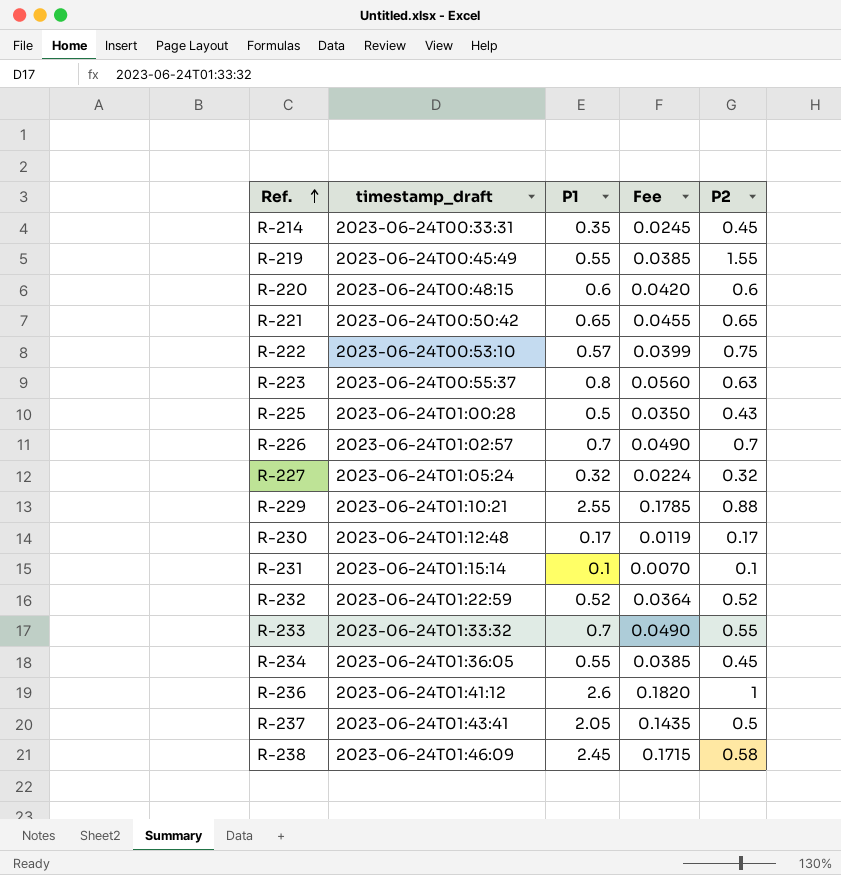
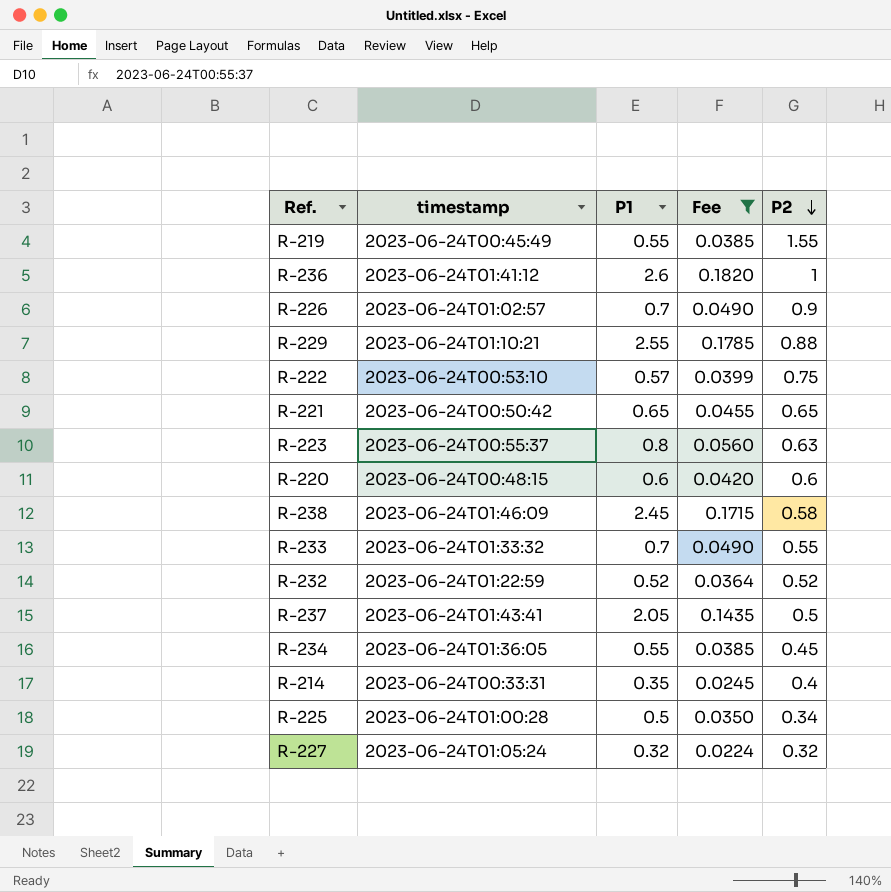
filter: none -> Fee >= 0.0224
row order: Ref. ascending -> P2 descending
column name: timestamp_draft -> timestamp
R-226 | P2: 0.7 -> 0.9
R-214 | P2: 0.45 -> 0.4
R-225 | P2: 0.43 -> 0.34

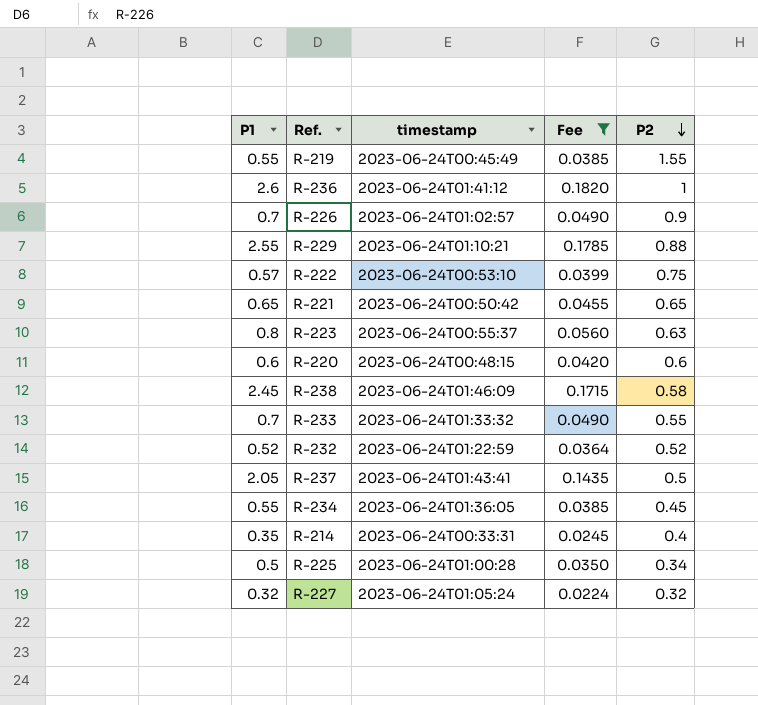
column P1 | position: 3 -> 1

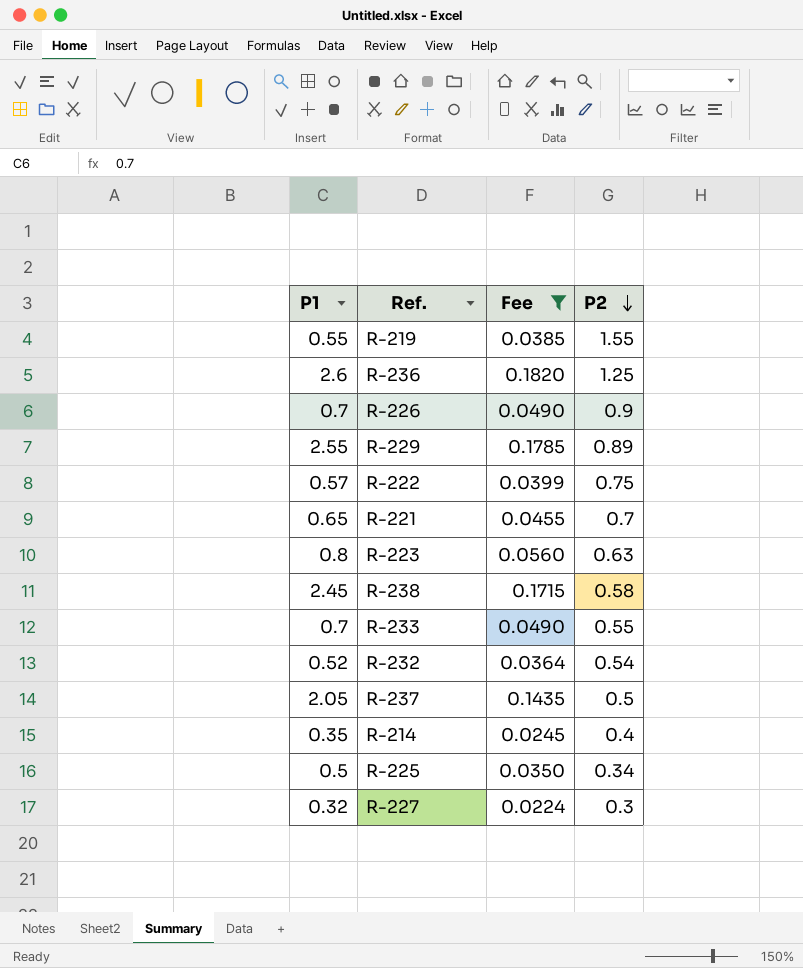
column timestamp | position: 3 -> none
row R-220: 0.6 | 2023-06-24T00:48:15 | 0.0420 | 0.6 -> none
row R-234: 0.55 | 2023-06-24T01:36:05 | 0.0385 | 0.45 -> none
R-236 | P2: 1 -> 1.25
R-229 | P2: 0.88 -> 0.89
R-221 | P2: 0.65 -> 0.7
R-232 | P2: 0.52 -> 0.54
R-227 | P2: 0.32 -> 0.3

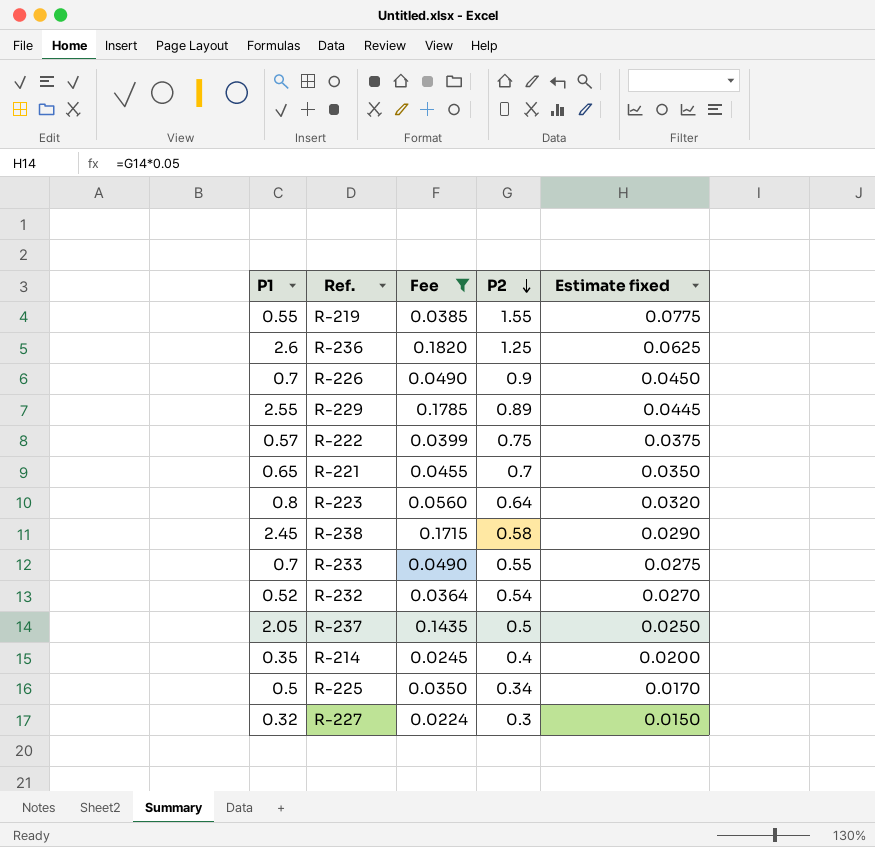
column Estimate fixed | formula: none -> [P2] * 0.05
R-223 | P2: 0.63 -> 0.64

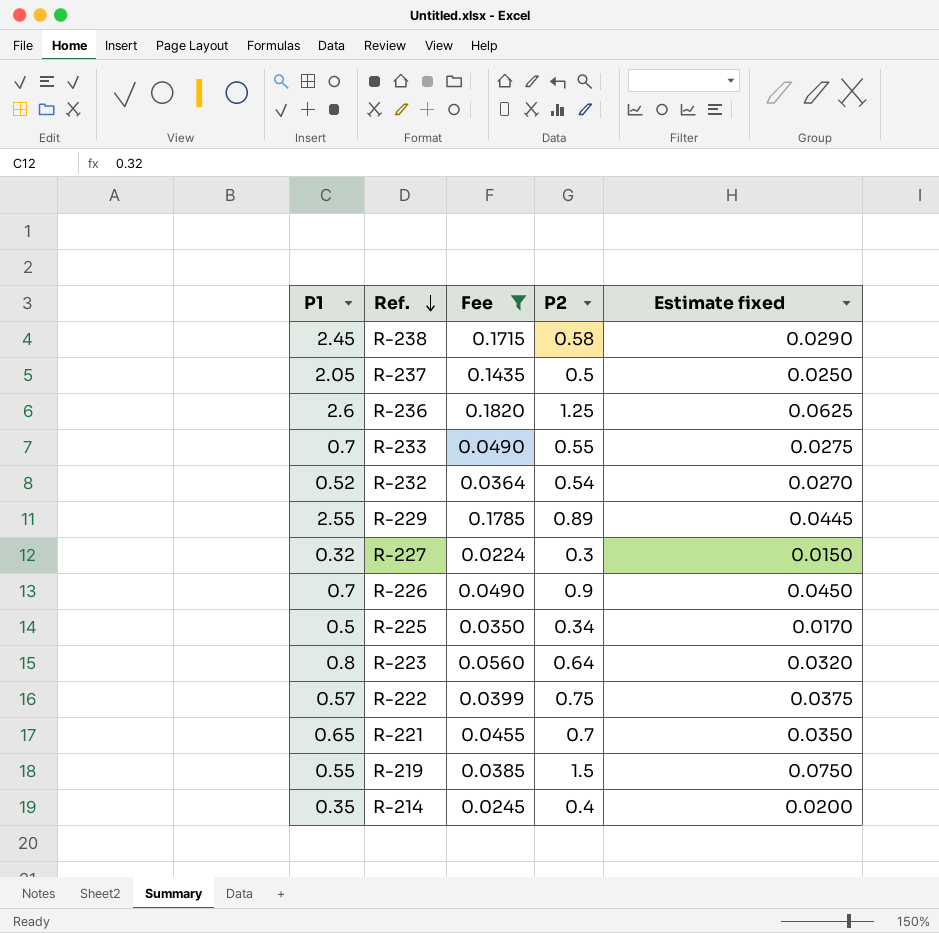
row order: P2 descending -> Ref. descending
R-219 | P2: 1.55 -> 1.5
R-219 | Estimate fixed: 0.0775 -> 0.0750

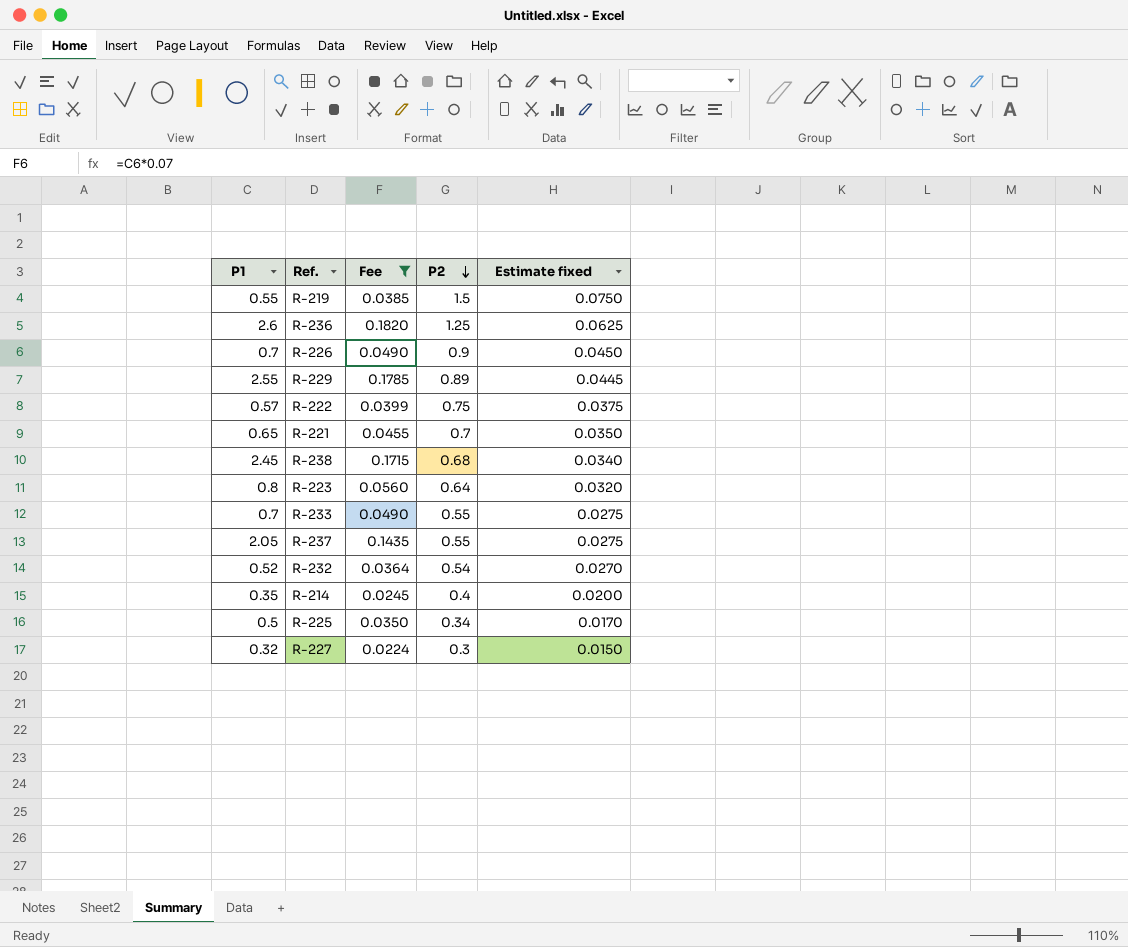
row order: Ref. descending -> P2 descending
R-238 | P2: 0.58 -> 0.68
R-238 | Estimate fixed: 0.0290 -> 0.0340
R-237 | P2: 0.5 -> 0.55
R-237 | Estimate fixed: 0.0250 -> 0.0275

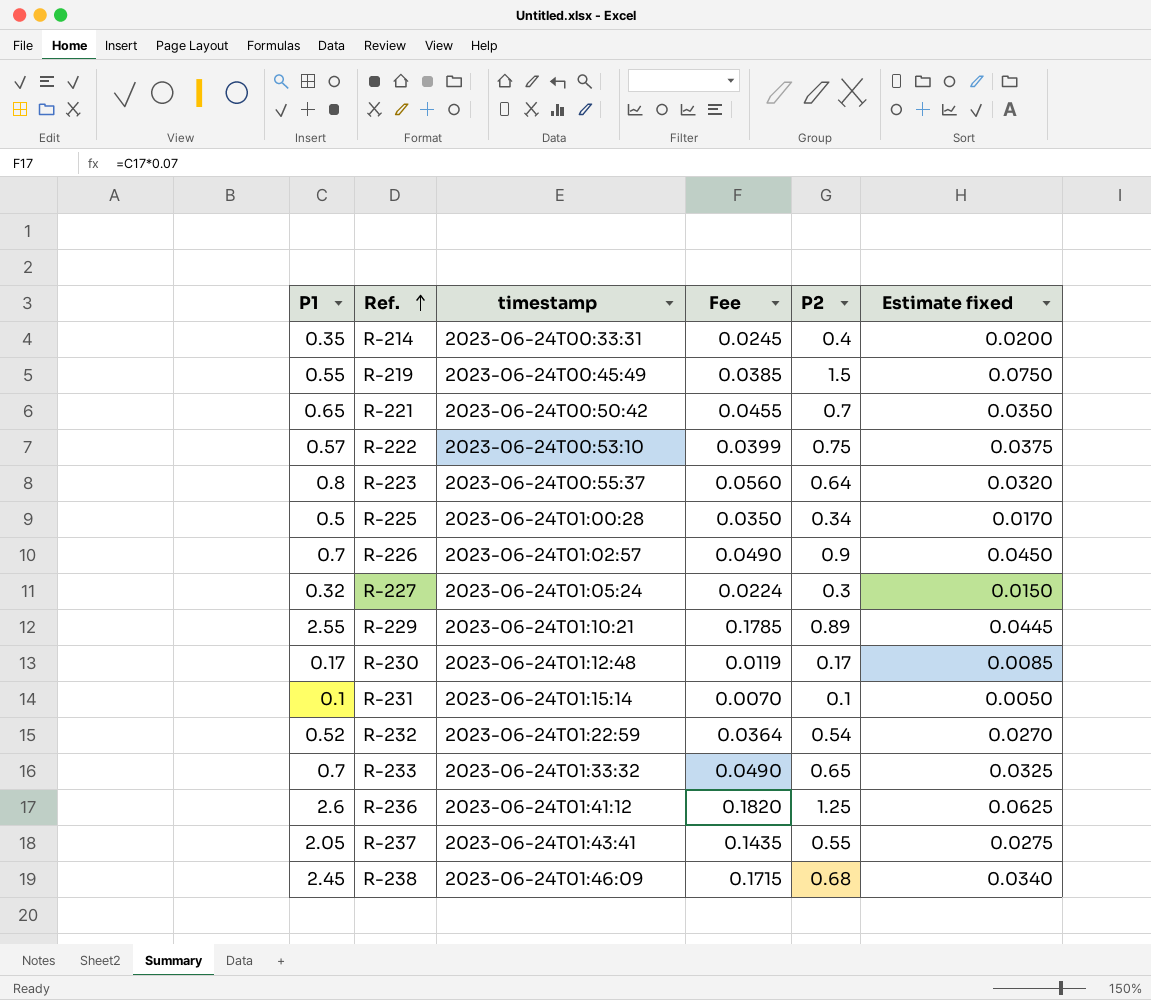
filter: Fee >= 0.0224 -> none
row order: P2 descending -> Ref. ascending
column timestamp | position: none -> 3
R-233 | P2: 0.55 -> 0.65
R-233 | Estimate fixed: 0.0275 -> 0.0325

